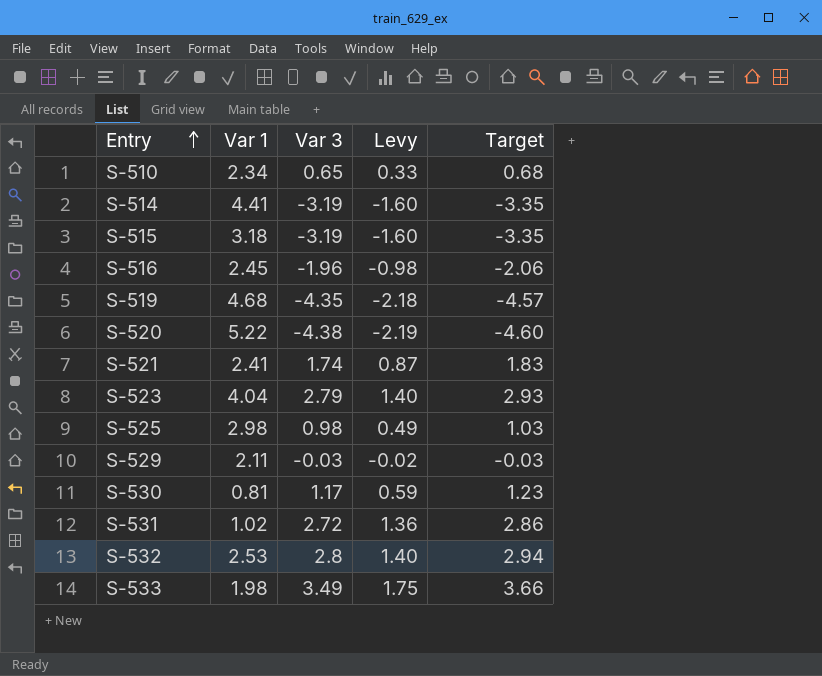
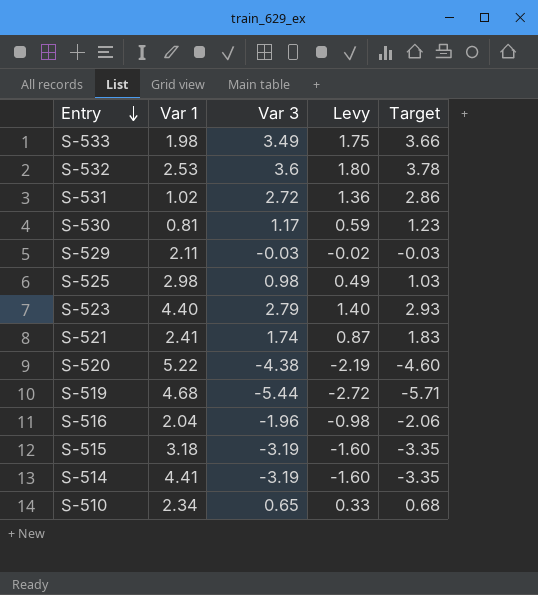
row order: Entry ascending -> Entry descending
S-532 | Var 3: 2.8 -> 3.6
S-532 | Levy: 1.40 -> 1.80
S-532 | Target: 2.94 -> 3.78
S-523 | Var 1: 4.04 -> 4.40
S-519 | Var 3: -4.35 -> -5.44
S-519 | Levy: -2.18 -> -2.72
S-519 | Target: -4.57 -> -5.71
S-516 | Var 1: 2.45 -> 2.04

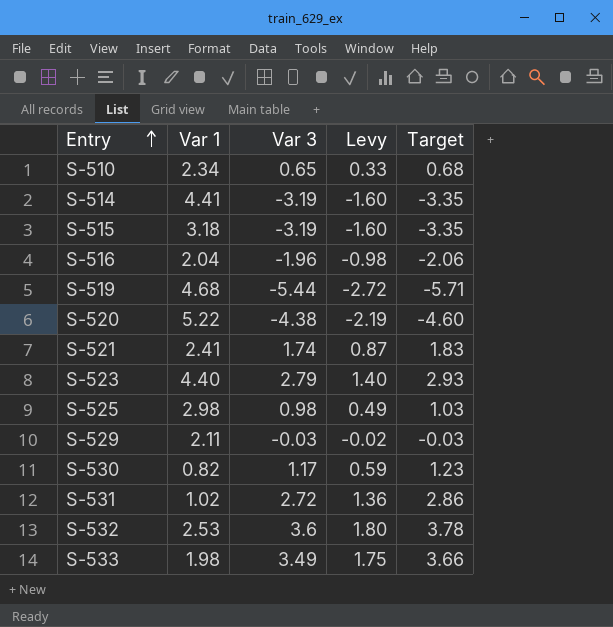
row order: Entry descending -> Entry ascending
S-530 | Var 1: 0.81 -> 0.82

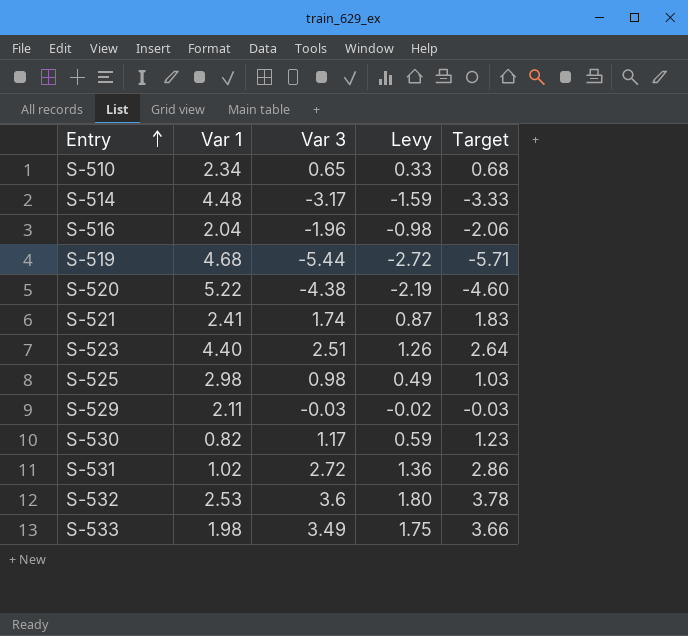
row S-515: 3.18 | -3.19 | -1.60 | -3.35 -> none
S-514 | Var 1: 4.41 -> 4.48
S-514 | Var 3: -3.19 -> -3.17
S-514 | Levy: -1.60 -> -1.59
S-514 | Target: -3.35 -> -3.33
S-523 | Var 3: 2.79 -> 2.51
S-523 | Levy: 1.40 -> 1.26
S-523 | Target: 2.93 -> 2.64

